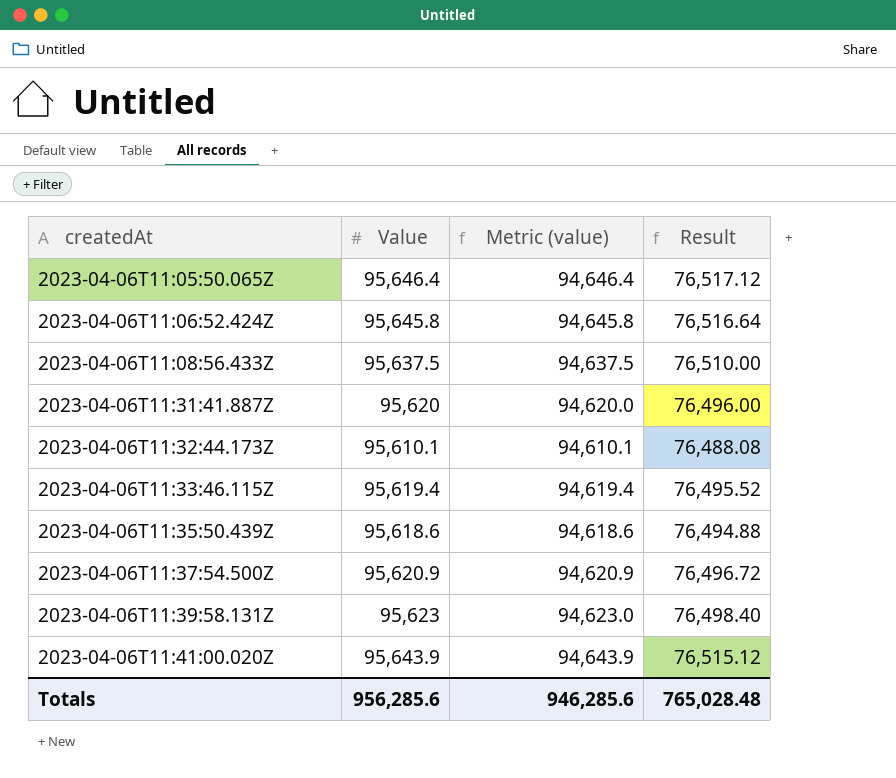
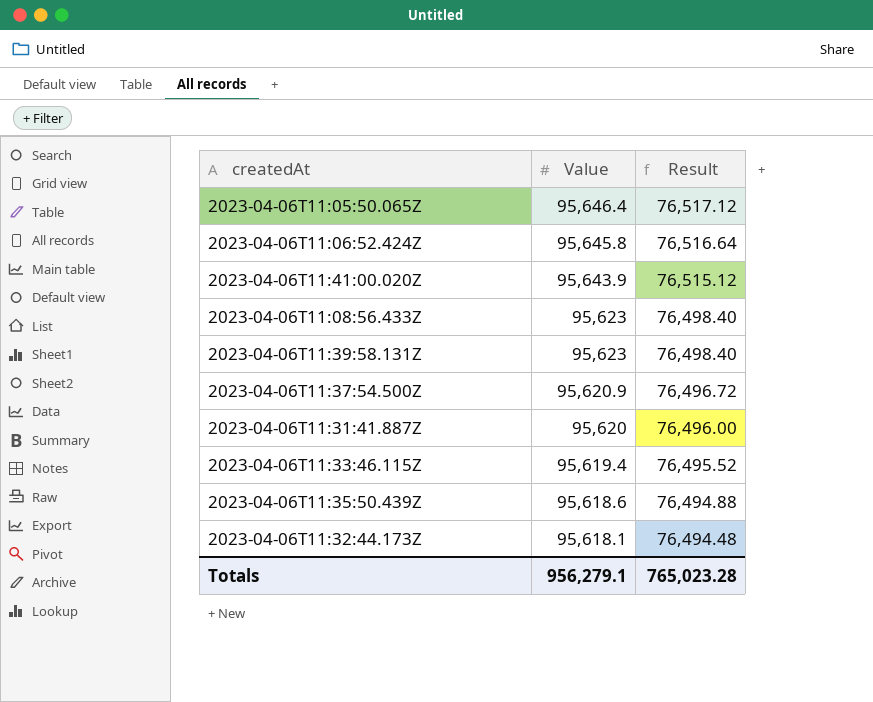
row order: createdAt ascending -> Value descending
column Metric (value) | formula: [Value] - 1000 -> none
2023-04-06T11:08:56.433Z | Value: 95,637.5 -> 95,623
2023-04-06T11:08:56.433Z | Result: 76,510.00 -> 76,498.40
2023-04-06T11:32:44.173Z | Value: 95,610.1 -> 95,618.1
2023-04-06T11:32:44.173Z | Result: 76,488.08 -> 76,494.48
Totals | Value: 956,285.6 -> 956,279.1
Totals | Result: 765,028.48 -> 765,023.28

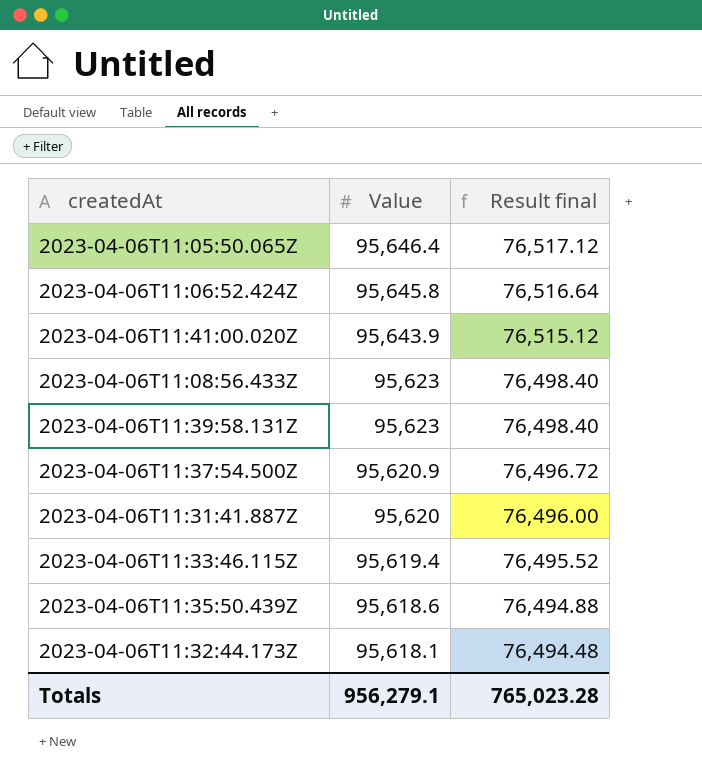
column name: Result -> Result final

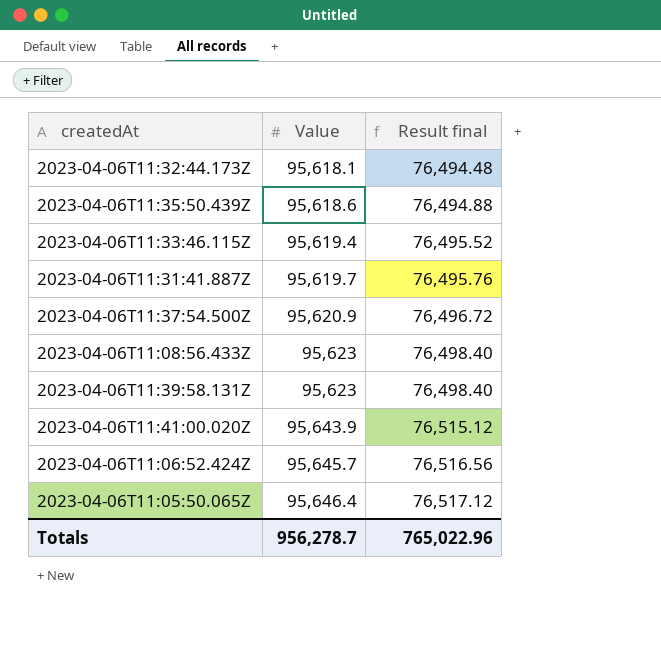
row order: Value descending -> Value ascending
2023-04-06T11:31:41.887Z | Value: 95,620 -> 95,619.7
2023-04-06T11:31:41.887Z | Result final: 76,496.00 -> 76,495.76
2023-04-06T11:06:52.424Z | Value: 95,645.8 -> 95,645.7
2023-04-06T11:06:52.424Z | Result final: 76,516.64 -> 76,516.56
Totals | Value: 956,279.1 -> 956,278.7
Totals | Result final: 765,023.28 -> 765,022.96

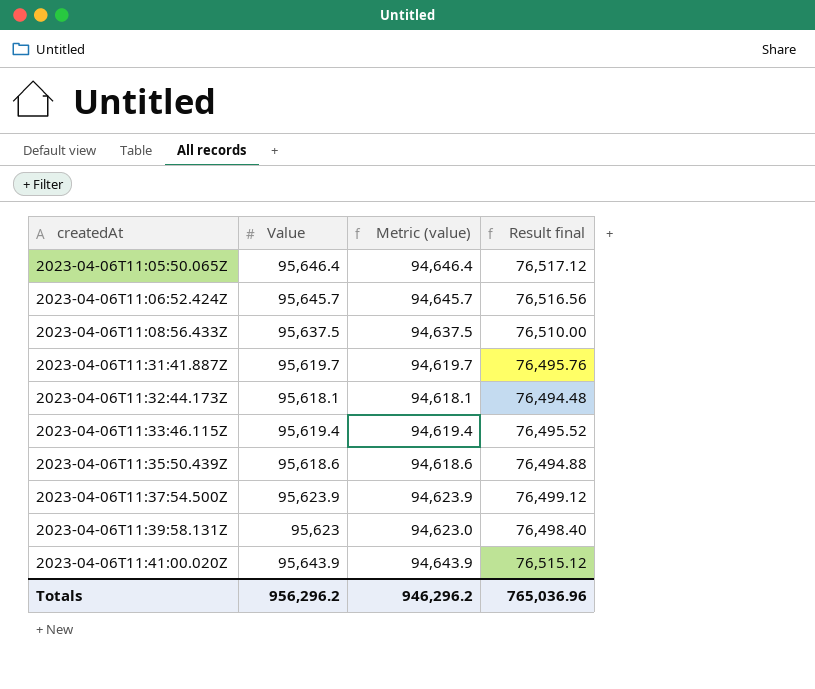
row order: Value ascending -> createdAt ascending
column Metric (value) | formula: none -> [Value] - 1000
2023-04-06T11:08:56.433Z | Value: 95,623 -> 95,637.5
2023-04-06T11:08:56.433Z | Result final: 76,498.40 -> 76,510.00
2023-04-06T11:37:54.500Z | Value: 95,620.9 -> 95,623.9
2023-04-06T11:37:54.500Z | Result final: 76,496.72 -> 76,499.12
Totals | Value: 956,278.7 -> 956,296.2
Totals | Result final: 765,022.96 -> 765,036.96

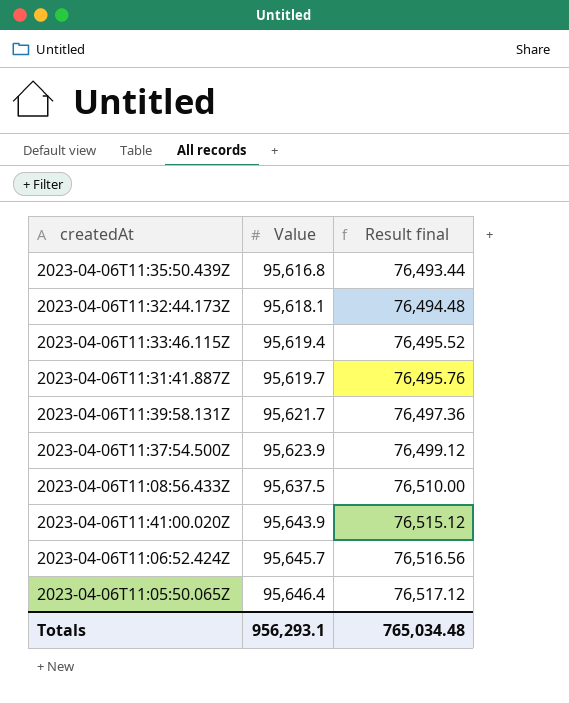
row order: createdAt ascending -> Value ascending
column Metric (value) | formula: [Value] - 1000 -> none
2023-04-06T11:35:50.439Z | Value: 95,618.6 -> 95,616.8
2023-04-06T11:35:50.439Z | Result final: 76,494.88 -> 76,493.44
2023-04-06T11:39:58.131Z | Value: 95,623 -> 95,621.7
2023-04-06T11:39:58.131Z | Result final: 76,498.40 -> 76,497.36
Totals | Value: 956,296.2 -> 956,293.1
Totals | Result final: 765,036.96 -> 765,034.48

